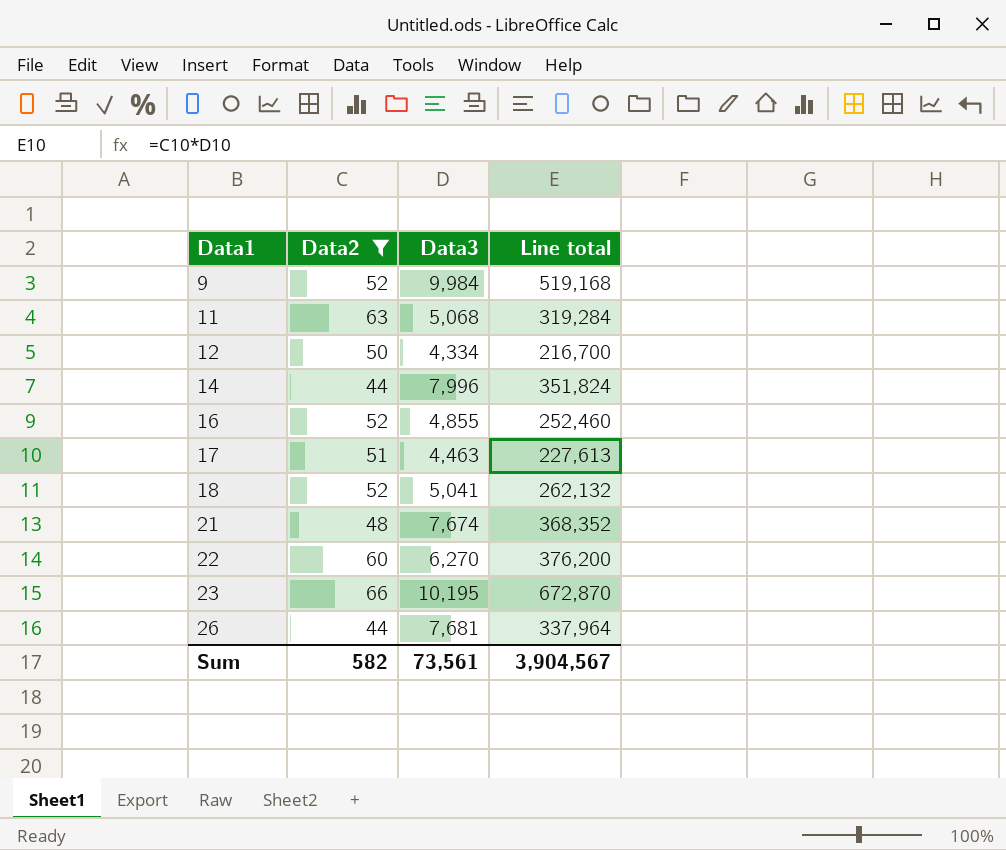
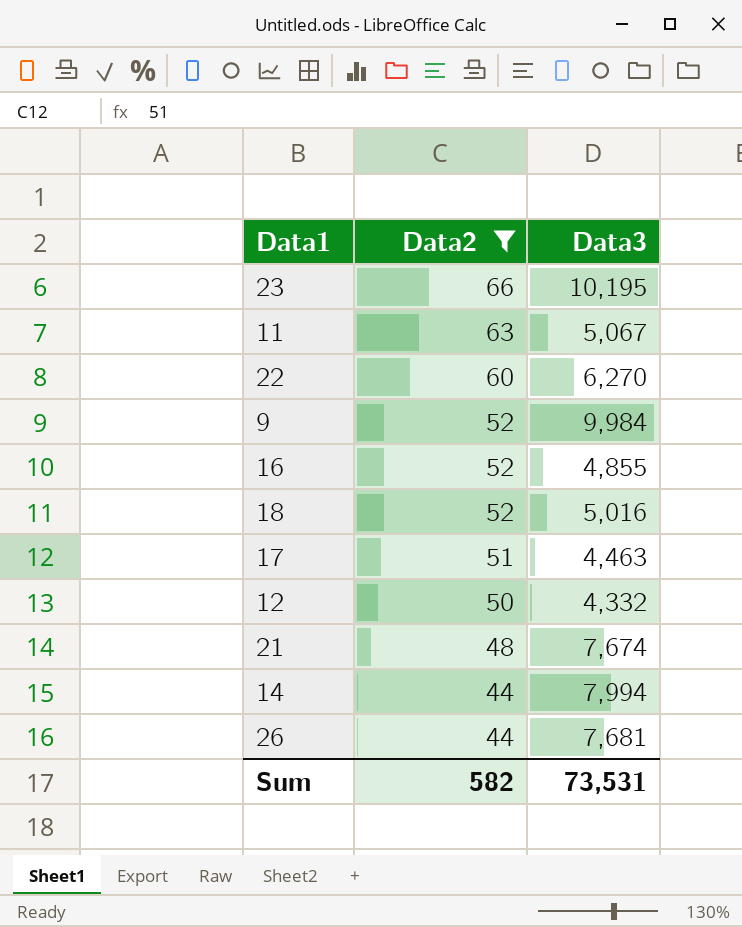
row order: Data1 ascending -> Data2 descending
column Line total | formula: [Data2] * [Data3] -> none
11 | Data3: 5,068 -> 5,067
18 | Data3: 5,041 -> 5,016
12 | Data3: 4,334 -> 4,332
14 | Data3: 7,996 -> 7,994
Sum | Data3: 73,561 -> 73,531

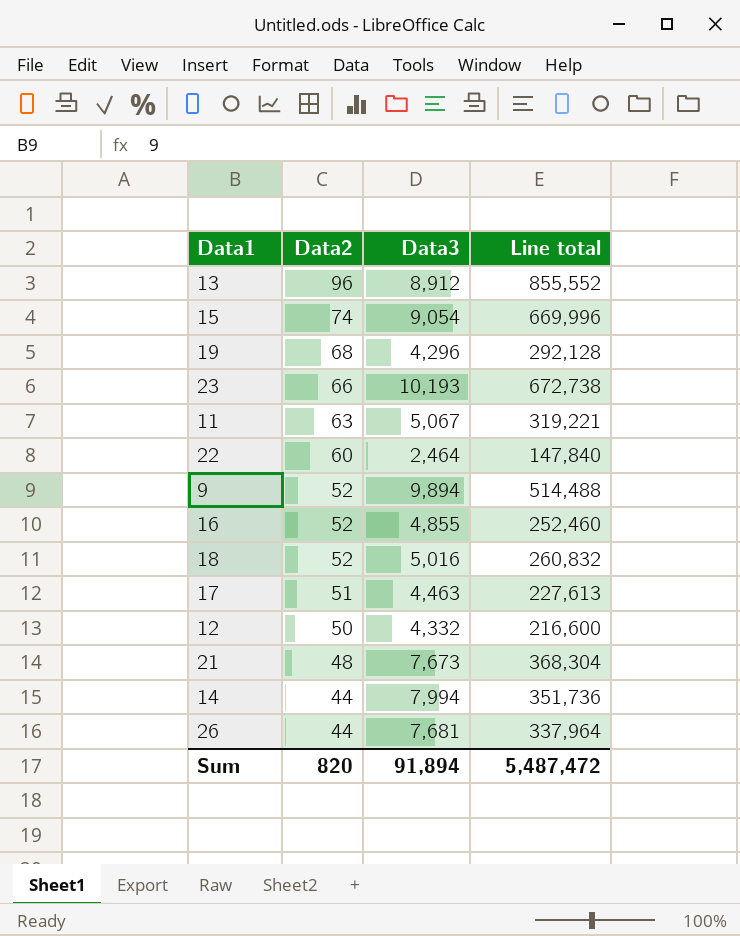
filter: Data2 <= 66 -> none
column Line total | formula: none -> [Data2] * [Data3]
23 | Data3: 10,195 -> 10,193
22 | Data3: 6,270 -> 2,464
9 | Data3: 9,984 -> 9,894
21 | Data3: 7,674 -> 7,673
Sum | Data2: 582 -> 820
Sum | Data3: 73,531 -> 91,894

